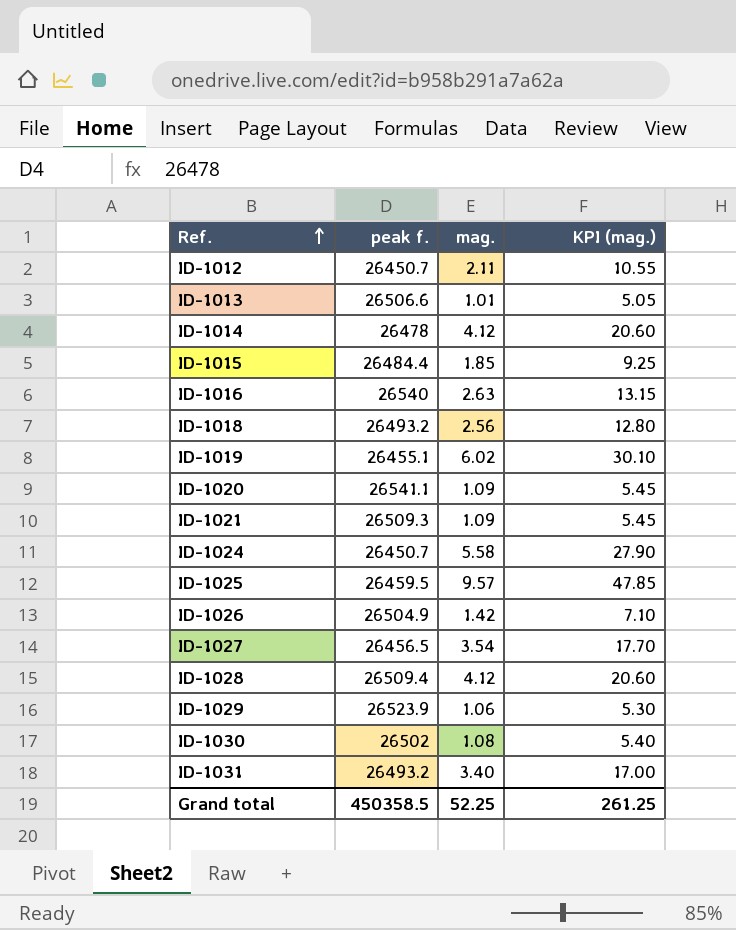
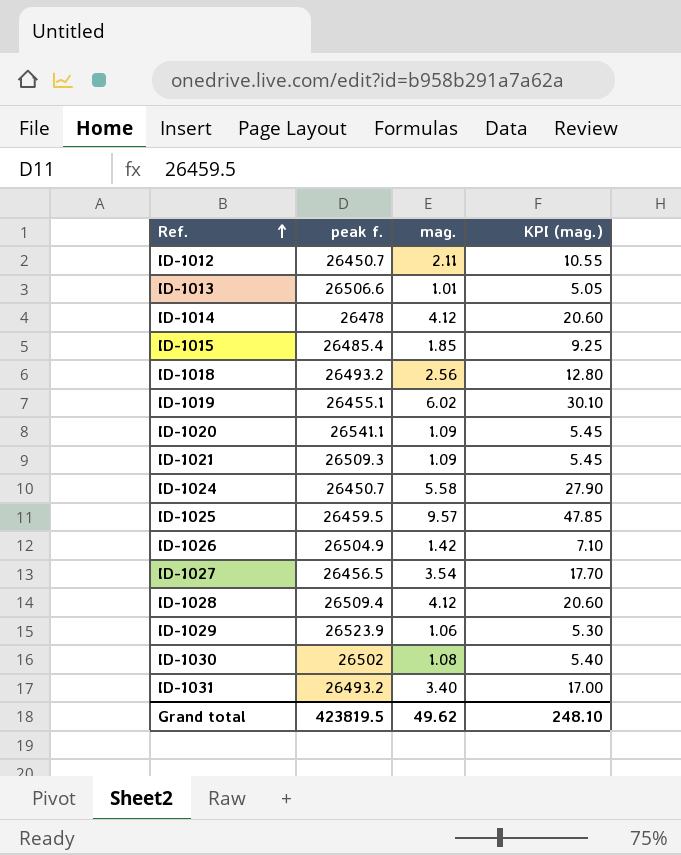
row ID-1016: 26540 | 2.63 | 13.15 -> none
ID-1015 | peak f.: 26484.4 -> 26485.4
Grand total | peak f.: 450358.5 -> 423819.5
Grand total | mag.: 52.25 -> 49.62
Grand total | KPI (mag.): 261.25 -> 248.10

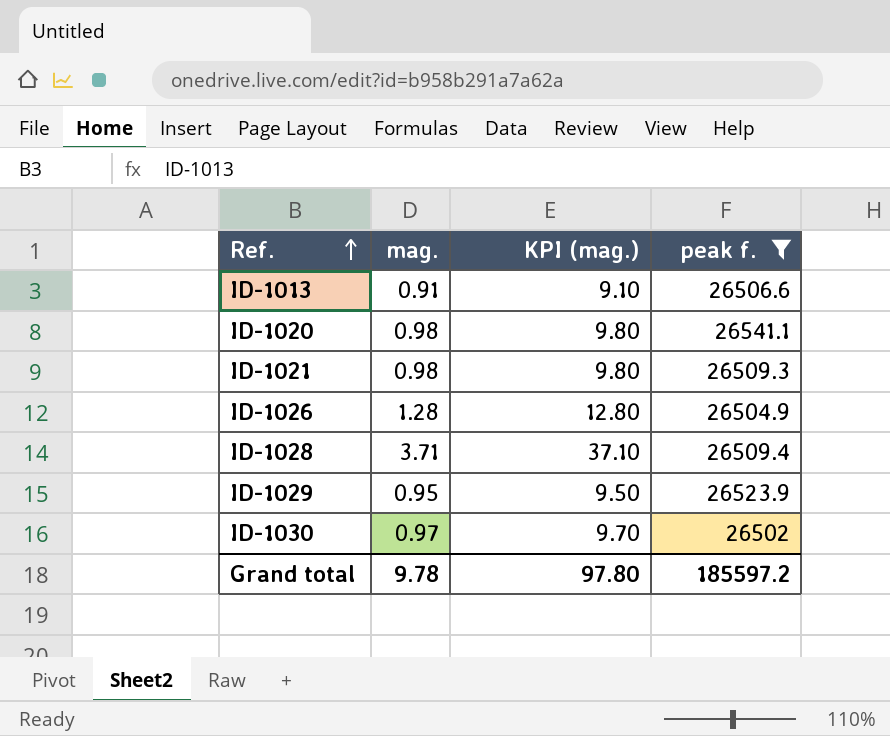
filter: none -> peak f. >= 26502
column KPI (mag.) | formula: [mag.] * 5 -> [mag.] * 10
column peak f. | position: 2 -> 4
ID-1013 | mag.: 1.01 -> 0.91
ID-1020 | mag.: 1.09 -> 0.98
ID-1021 | mag.: 1.09 -> 0.98
ID-1026 | mag.: 1.42 -> 1.28
ID-1028 | mag.: 4.12 -> 3.71
ID-1029 | mag.: 1.06 -> 0.95
ID-1030 | mag.: 1.08 -> 0.97
Grand total | mag.: 49.62 -> 9.78
Grand total | KPI (mag.): 248.10 -> 97.80
Grand total | peak f.: 423819.5 -> 185597.2

